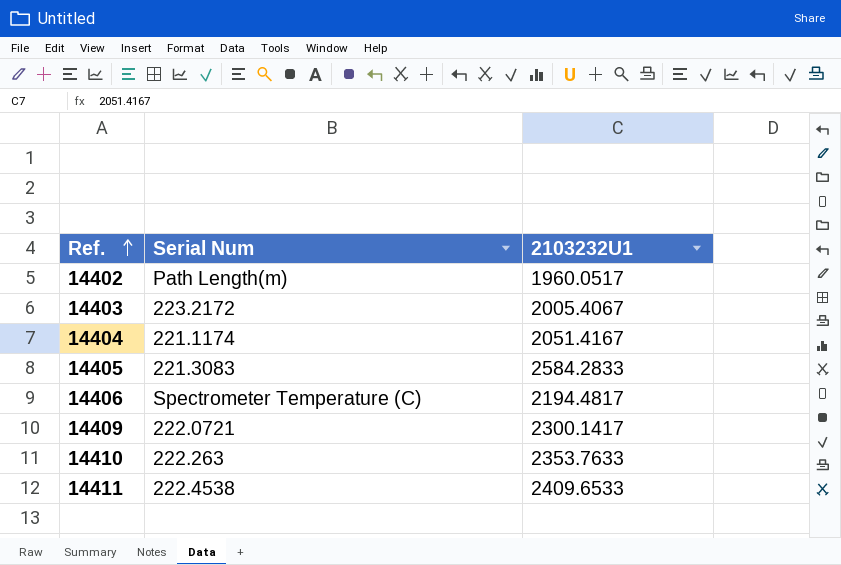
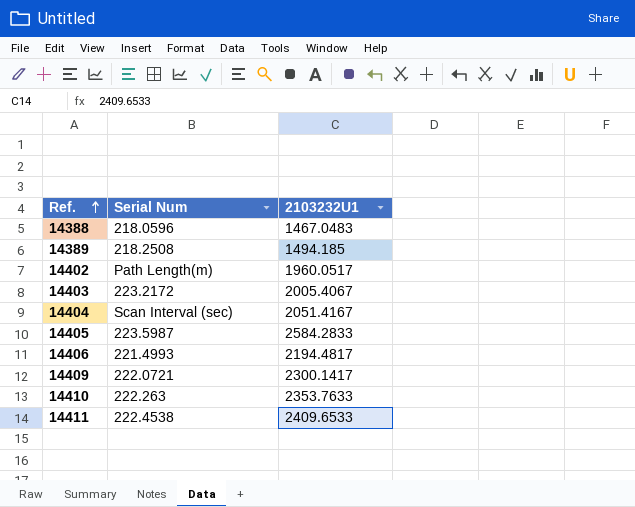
row 14388: none -> 218.0596 | 1467.0483
row 14389: none -> 218.2508 | 1494.185
14404 | Serial Num: 221.1174 -> Scan Interval (sec)
14405 | Serial Num: 221.3083 -> 223.5987
14406 | Serial Num: Spectrometer Temperature (C) -> 221.4993

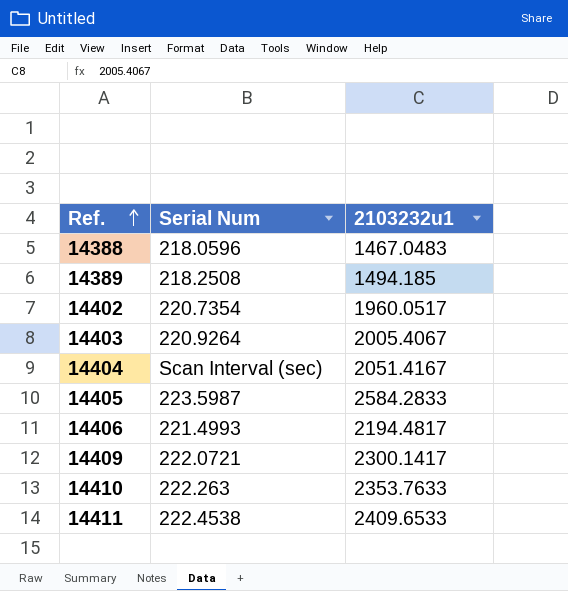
column name: 2103232U1 -> 2103232u1
14402 | Serial Num: Path Length(m) -> 220.7354
14403 | Serial Num: 223.2172 -> 220.9264

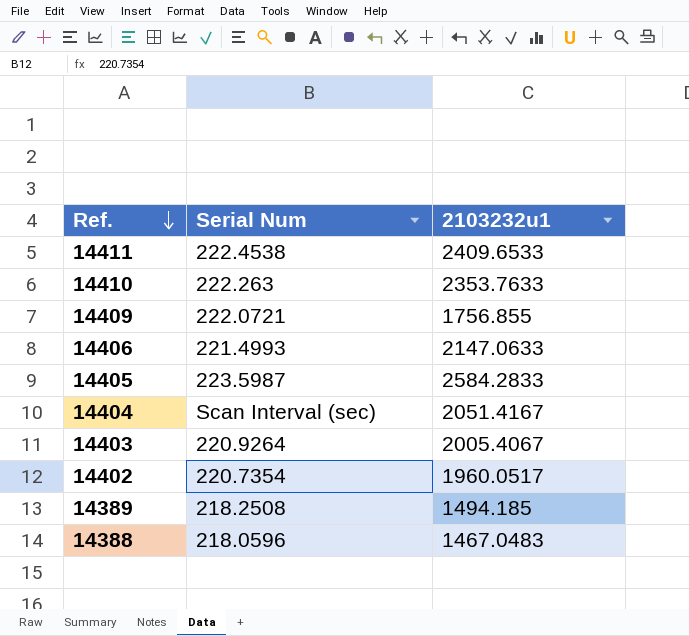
row order: Ref. ascending -> Ref. descending
14409 | 2103232u1: 2300.1417 -> 1756.855
14406 | 2103232u1: 2194.4817 -> 2147.0633

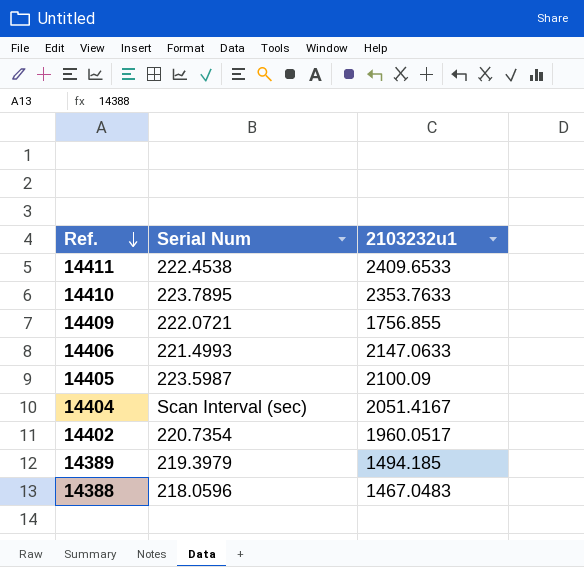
row 14403: 220.9264 | 2005.4067 -> none
14410 | Serial Num: 222.263 -> 223.7895
14405 | 2103232u1: 2584.2833 -> 2100.09
14389 | Serial Num: 218.2508 -> 219.3979

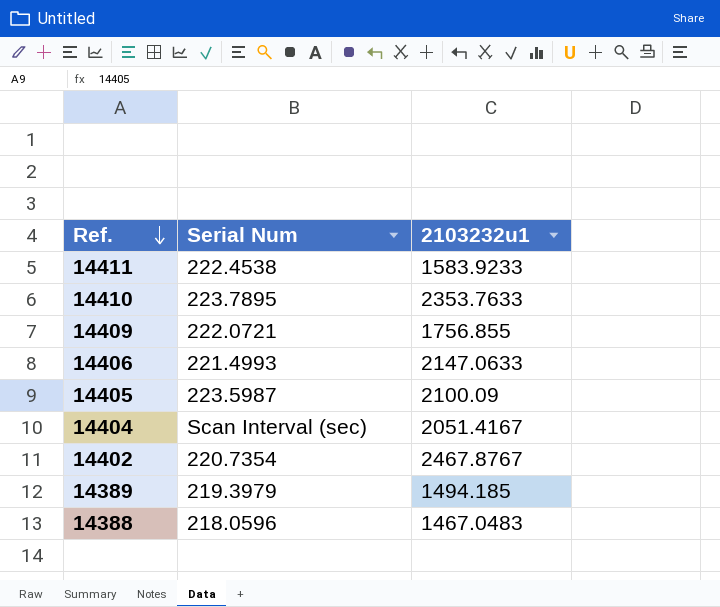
14411 | 2103232u1: 2409.6533 -> 1583.9233
14402 | 2103232u1: 1960.0517 -> 2467.8767

